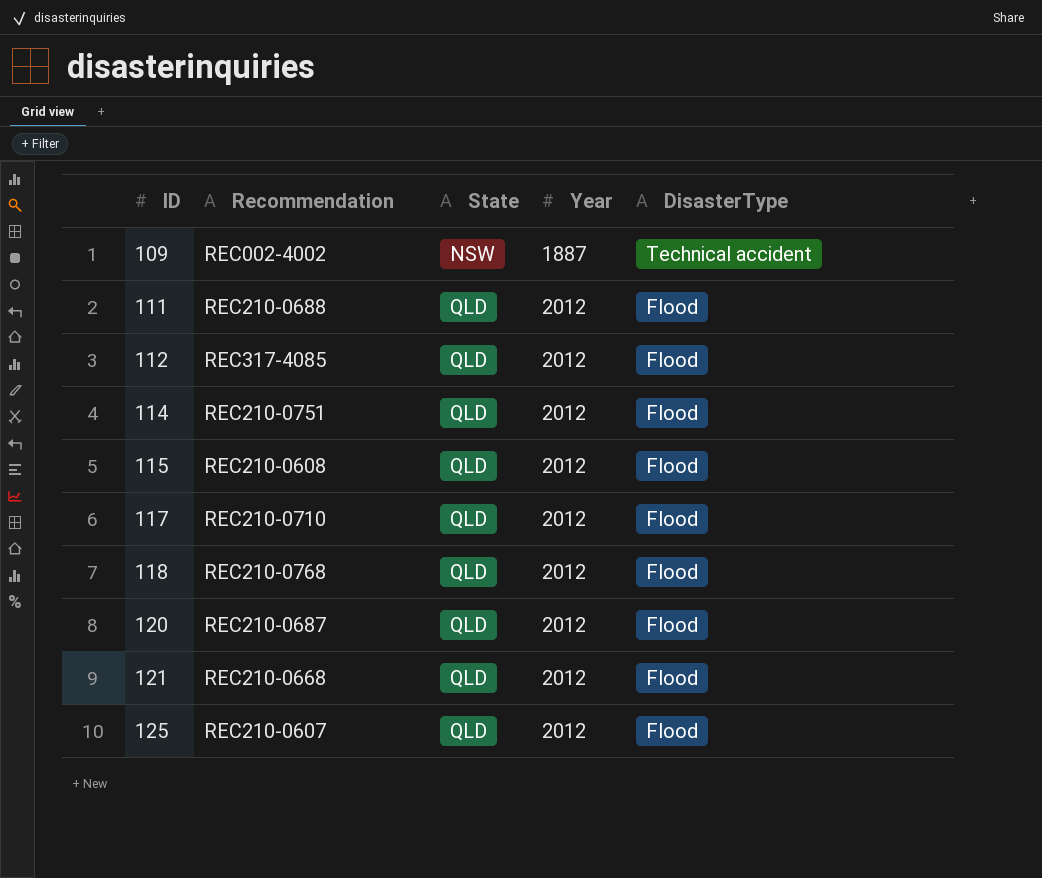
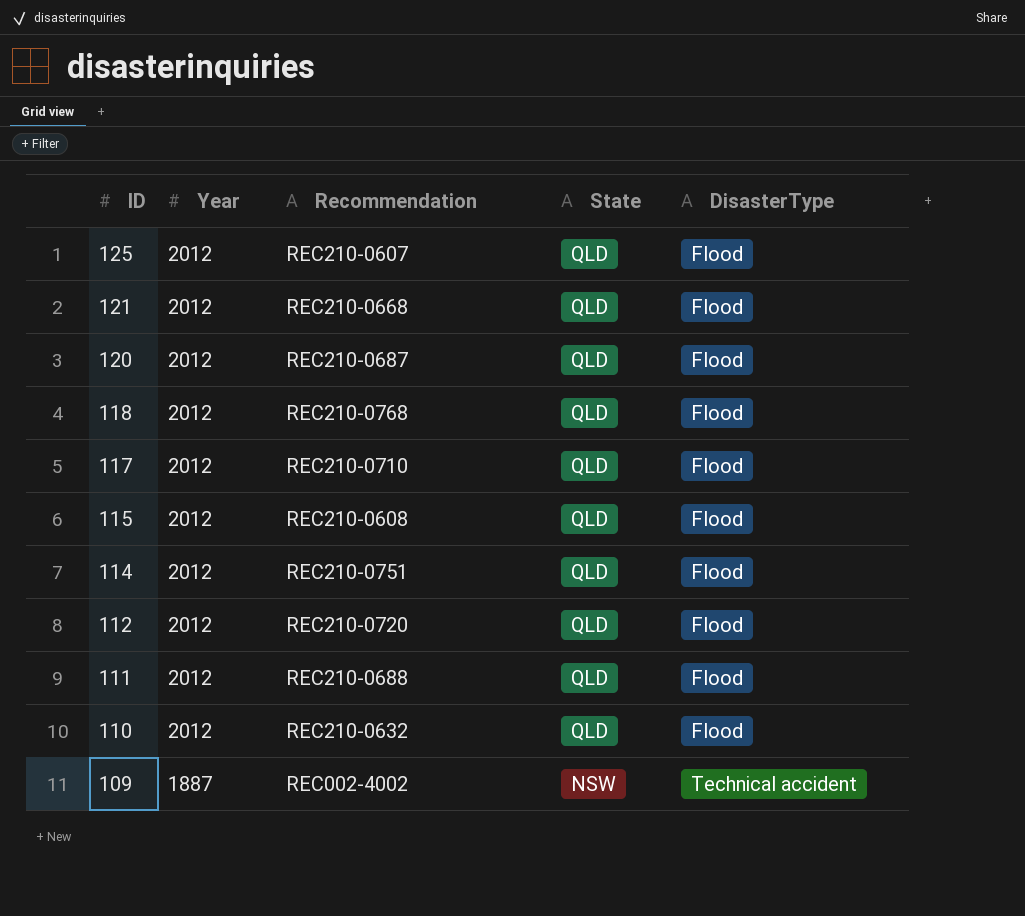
row order: ID ascending -> ID descending
column Year | position: 4 -> 2
112 | Recommendation: REC317-4085 -> REC210-0720
row 110: none -> 2012 | REC210-0632 | QLD | Flood

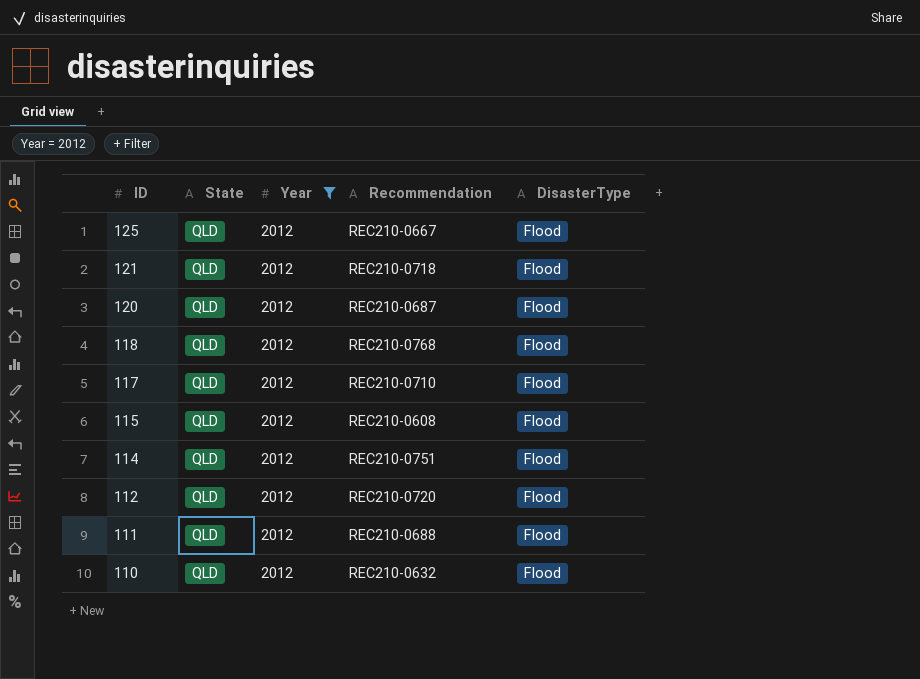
filter: none -> Year = 2012
column State | position: 4 -> 2
125 | Recommendation: REC210-0607 -> REC210-0667
121 | Recommendation: REC210-0668 -> REC210-0718

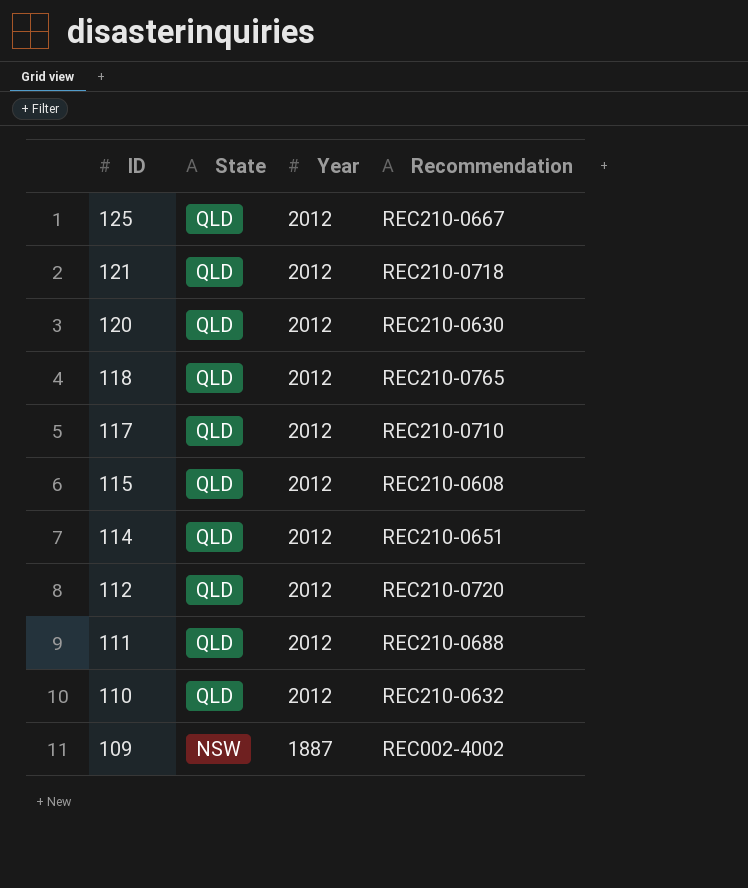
filter: Year = 2012 -> none
column DisasterType | position: 5 -> none
120 | Recommendation: REC210-0687 -> REC210-0630
118 | Recommendation: REC210-0768 -> REC210-0765
114 | Recommendation: REC210-0751 -> REC210-0651

